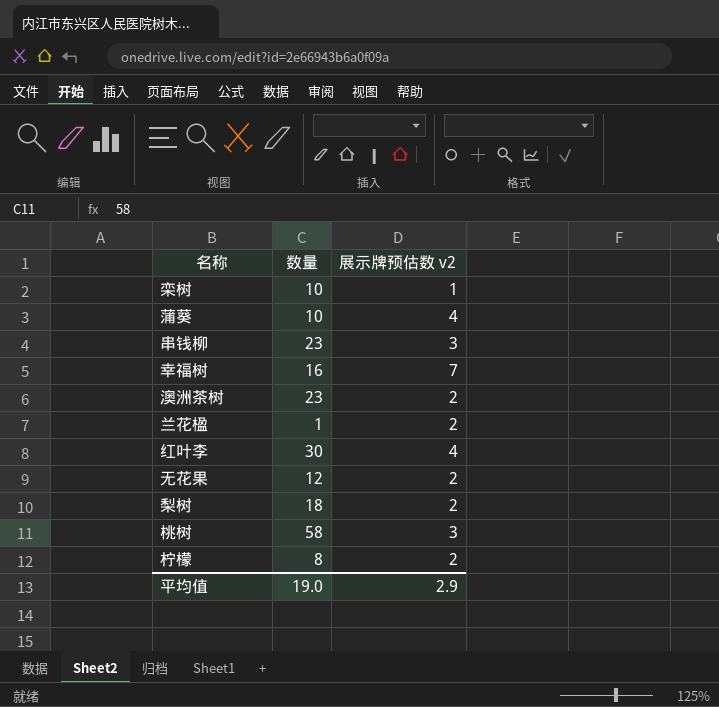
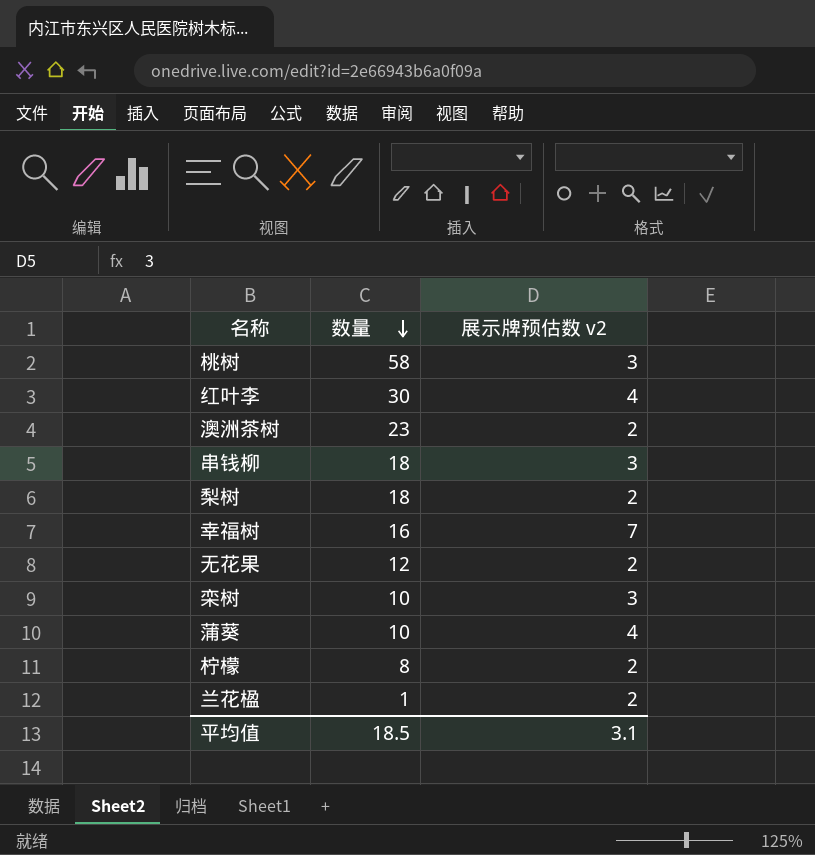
row order: none -> 数量 descending
串钱柳 | 数量: 23 -> 18
栾树 | 展示牌预估数 v2: 1 -> 3
平均值 | 数量: 19.0 -> 18.5
平均值 | 展示牌预估数 v2: 2.9 -> 3.1

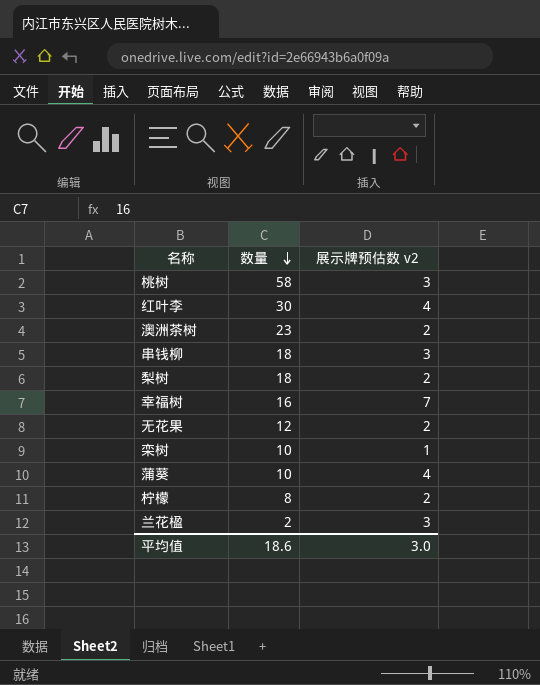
栾树 | 展示牌预估数 v2: 3 -> 1
兰花楹 | 数量: 1 -> 2
兰花楹 | 展示牌预估数 v2: 2 -> 3
平均值 | 数量: 18.5 -> 18.6
平均值 | 展示牌预估数 v2: 3.1 -> 3.0

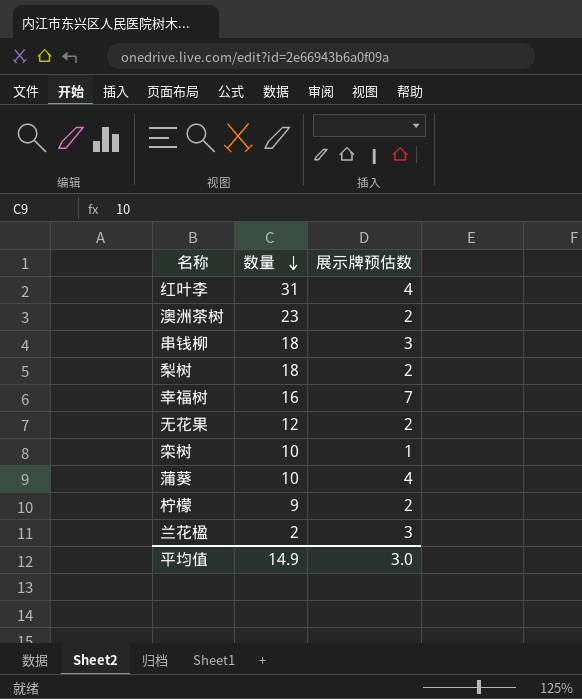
column name: 展示牌预估数 v2 -> 展示牌预估数
row 桃树: 58 | 3 -> none
红叶李 | 数量: 30 -> 31
柠檬 | 数量: 8 -> 9
平均值 | 数量: 18.6 -> 14.9

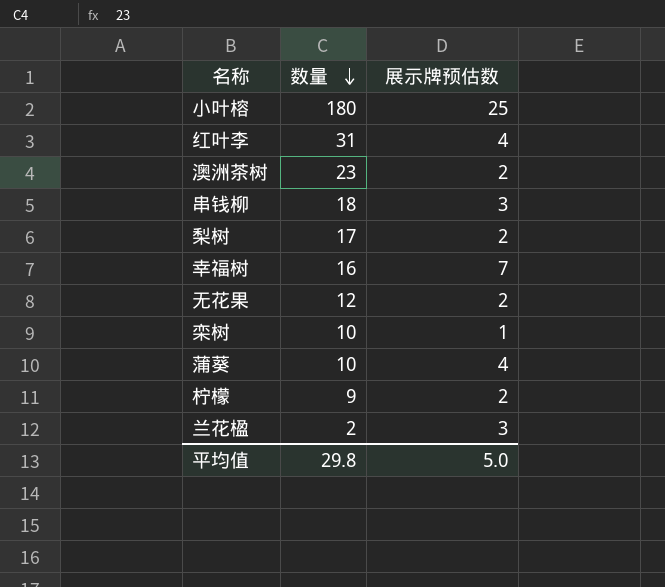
row 小叶榕: none -> 180 | 25
梨树 | 数量: 18 -> 17
平均值 | 数量: 14.9 -> 29.8
平均值 | 展示牌预估数: 3.0 -> 5.0

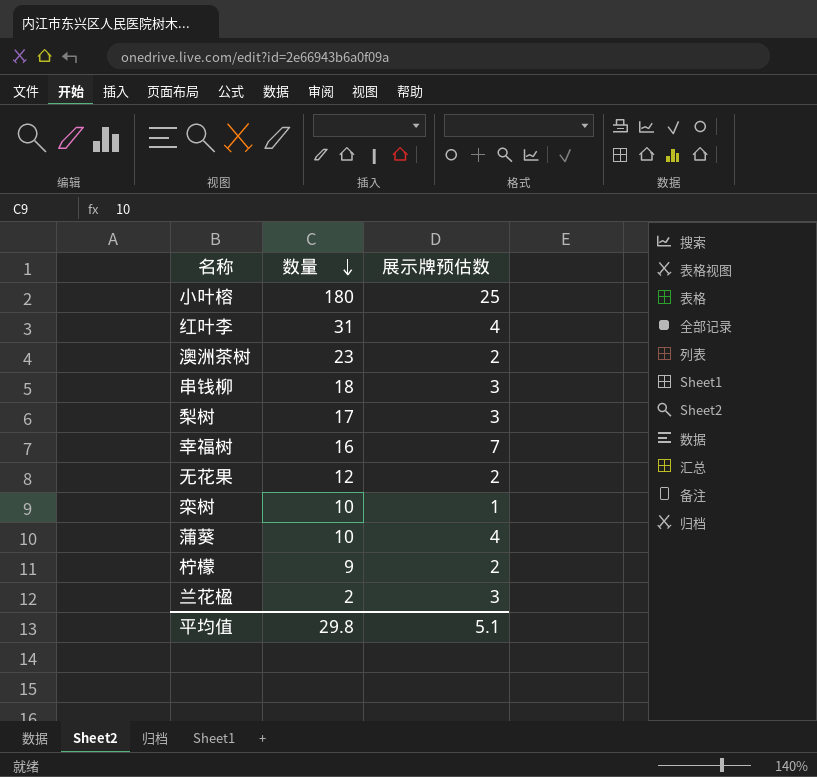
梨树 | 展示牌预估数: 2 -> 3
平均值 | 展示牌预估数: 5.0 -> 5.1

